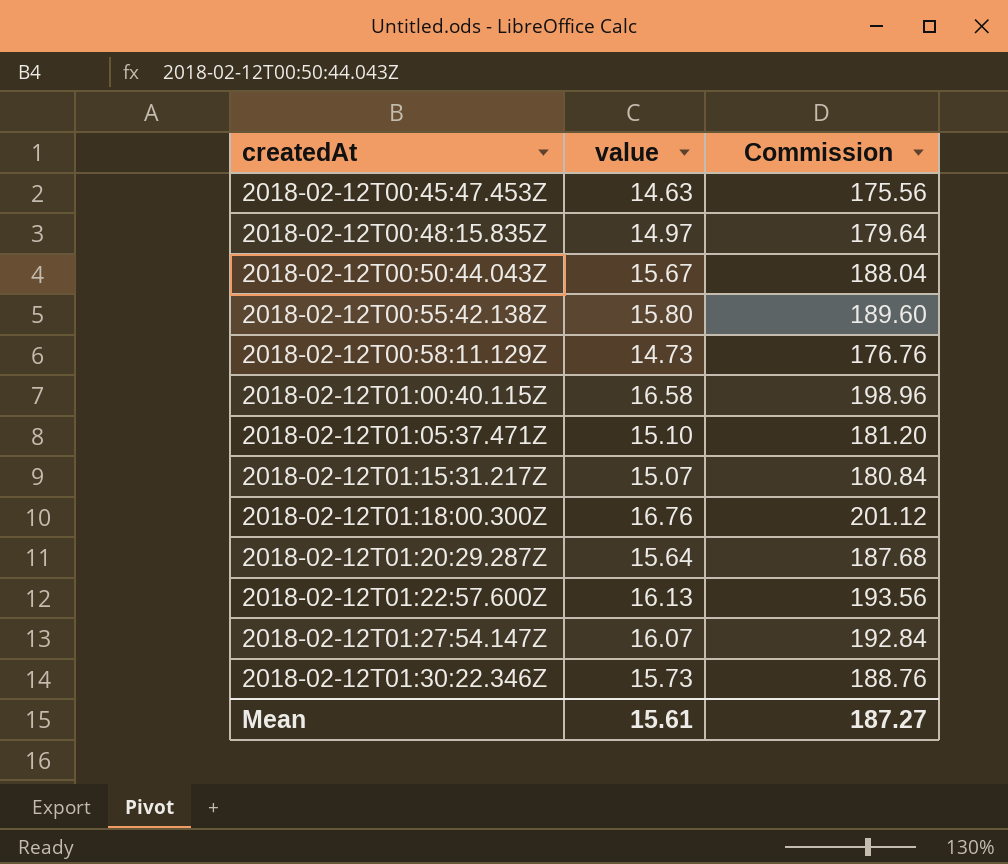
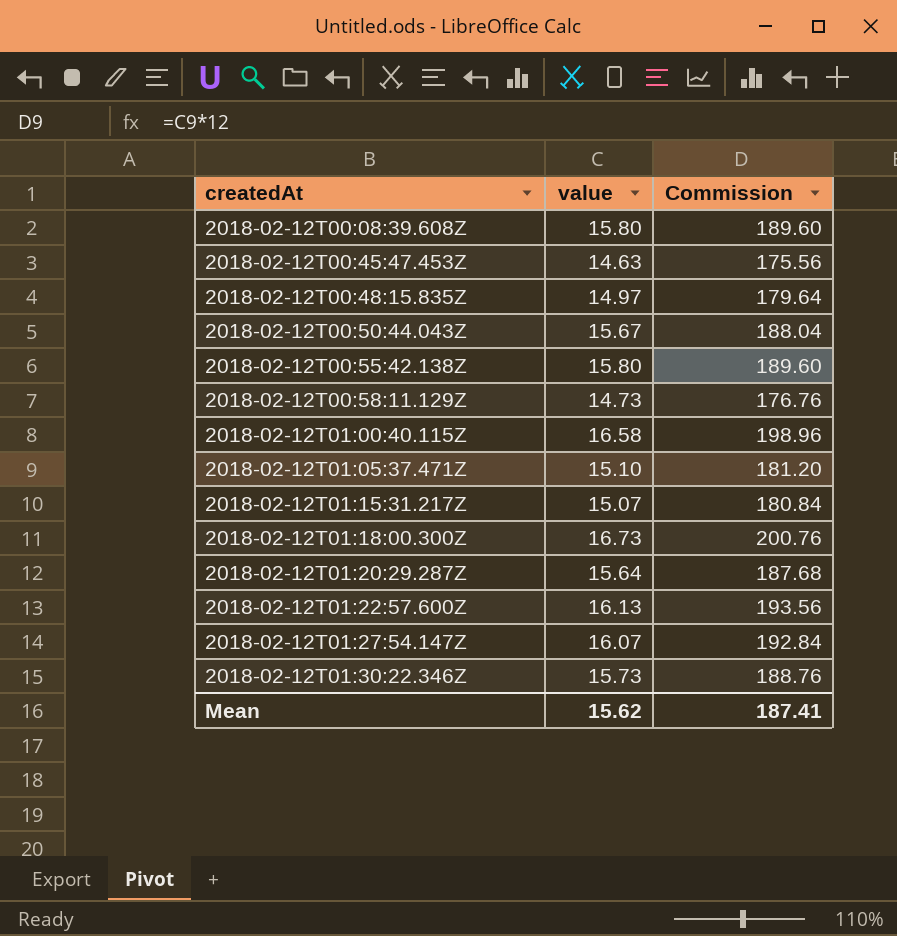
row 2018-02-12T00:08:39.608Z: none -> 15.80 | 189.60
2018-02-12T01:18:00.300Z | value: 16.76 -> 16.73
2018-02-12T01:18:00.300Z | Commission: 201.12 -> 200.76
Mean | value: 15.61 -> 15.62
Mean | Commission: 187.27 -> 187.41

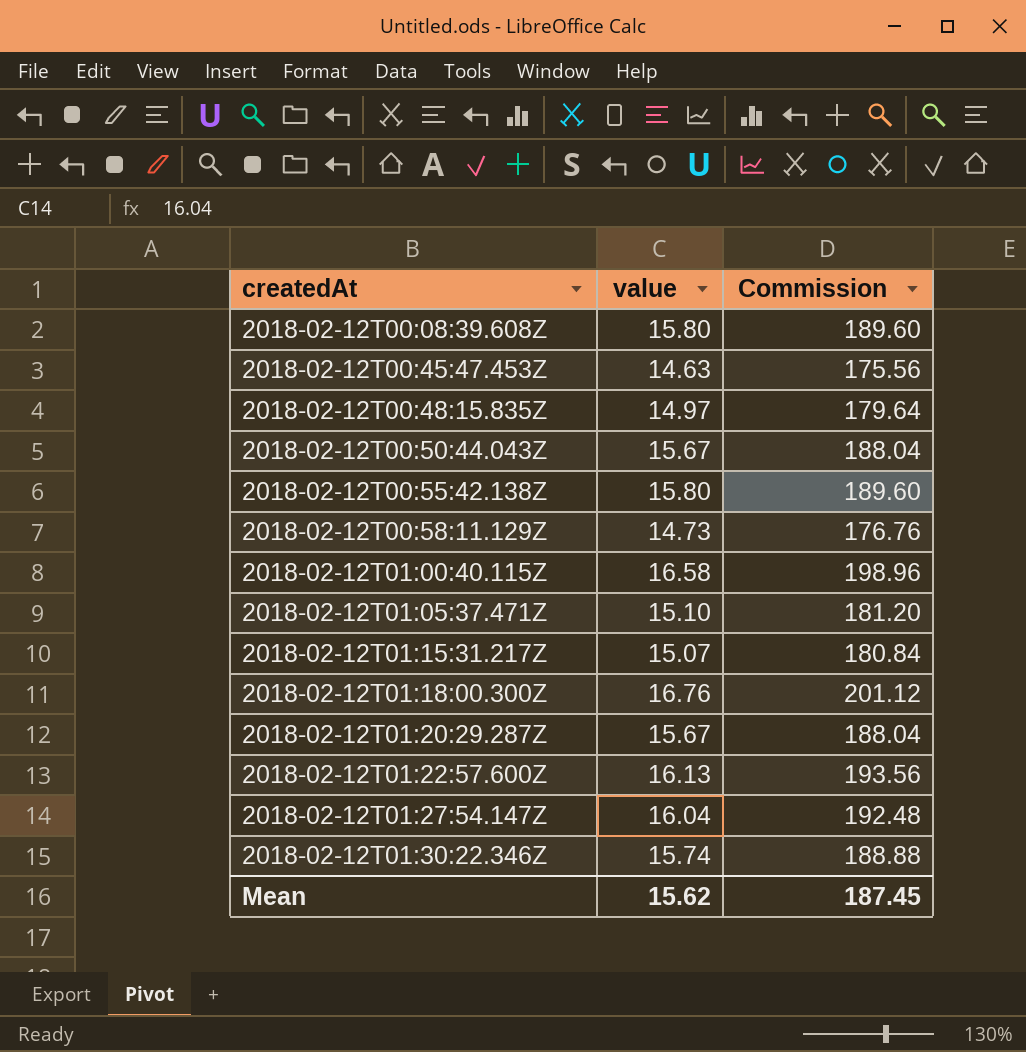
2018-02-12T01:18:00.300Z | value: 16.73 -> 16.76
2018-02-12T01:18:00.300Z | Commission: 200.76 -> 201.12
2018-02-12T01:20:29.287Z | value: 15.64 -> 15.67
2018-02-12T01:20:29.287Z | Commission: 187.68 -> 188.04
2018-02-12T01:27:54.147Z | value: 16.07 -> 16.04
2018-02-12T01:27:54.147Z | Commission: 192.84 -> 192.48
2018-02-12T01:30:22.346Z | value: 15.73 -> 15.74
2018-02-12T01:30:22.346Z | Commission: 188.76 -> 188.88
Mean | Commission: 187.41 -> 187.45

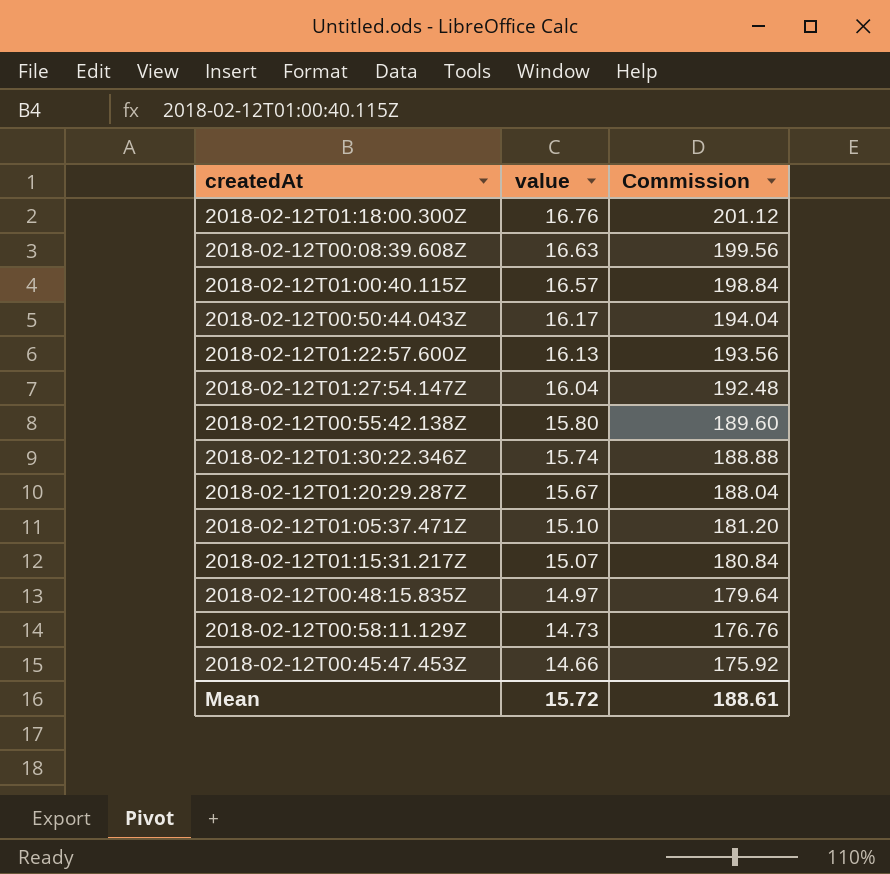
row order: createdAt ascending -> value descending
2018-02-12T00:08:39.608Z | value: 15.80 -> 16.63
2018-02-12T00:08:39.608Z | Commission: 189.60 -> 199.56
2018-02-12T01:00:40.115Z | value: 16.58 -> 16.57
2018-02-12T01:00:40.115Z | Commission: 198.96 -> 198.84
2018-02-12T00:50:44.043Z | value: 15.67 -> 16.17
2018-02-12T00:50:44.043Z | Commission: 188.04 -> 194.04
2018-02-12T00:45:47.453Z | value: 14.63 -> 14.66
2018-02-12T00:45:47.453Z | Commission: 175.56 -> 175.92
Mean | value: 15.62 -> 15.72
Mean | Commission: 187.45 -> 188.61

